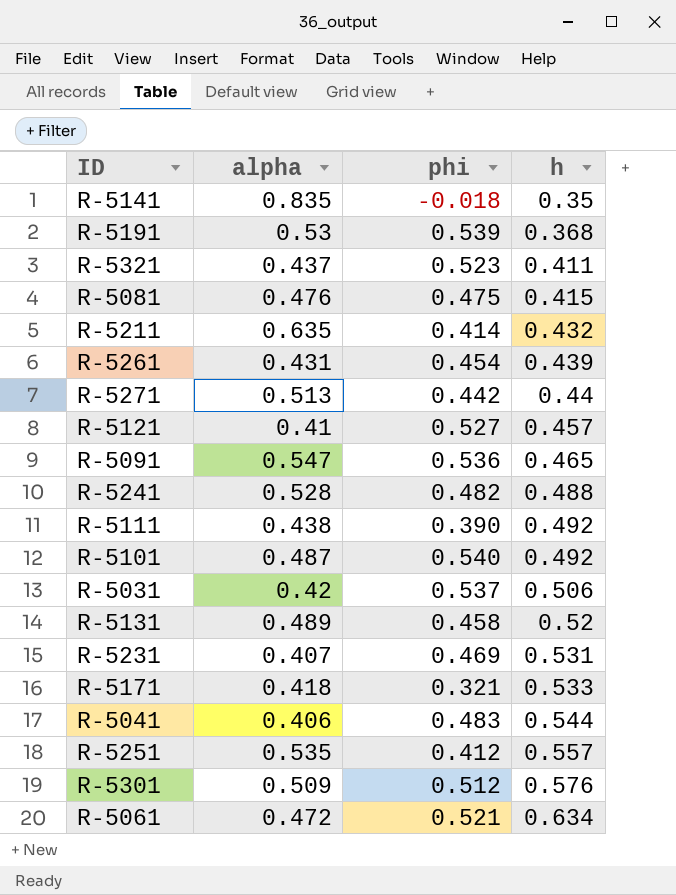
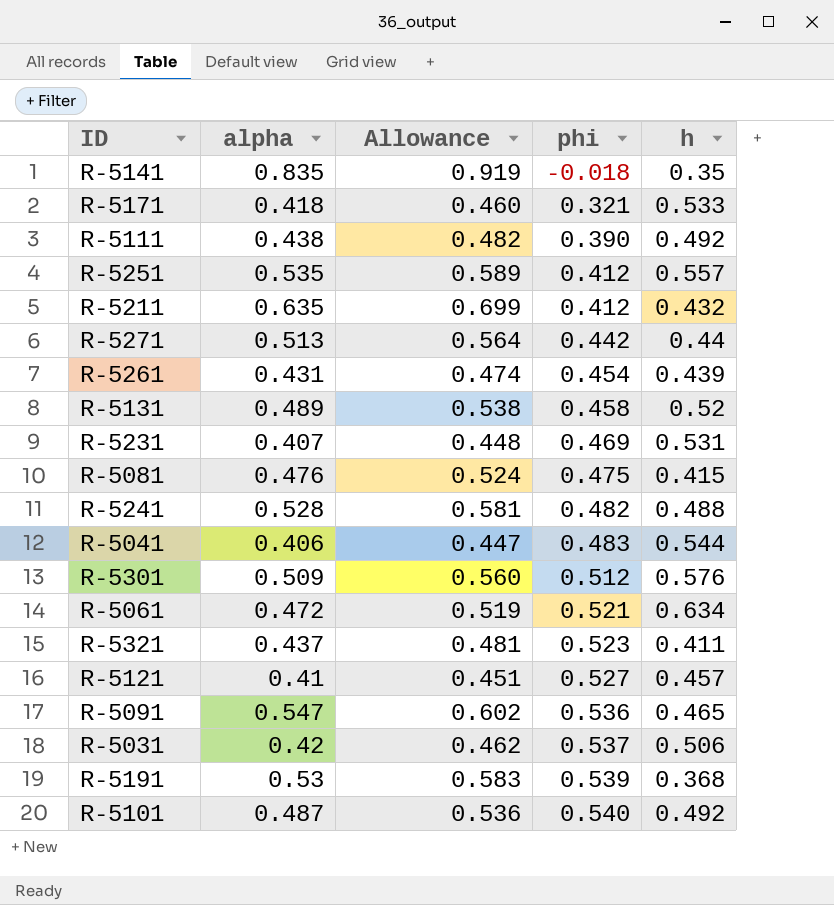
row order: h ascending -> phi ascending
column Allowance | formula: none -> [alpha] * 1.1
R-5211 | phi: 0.414 -> 0.412

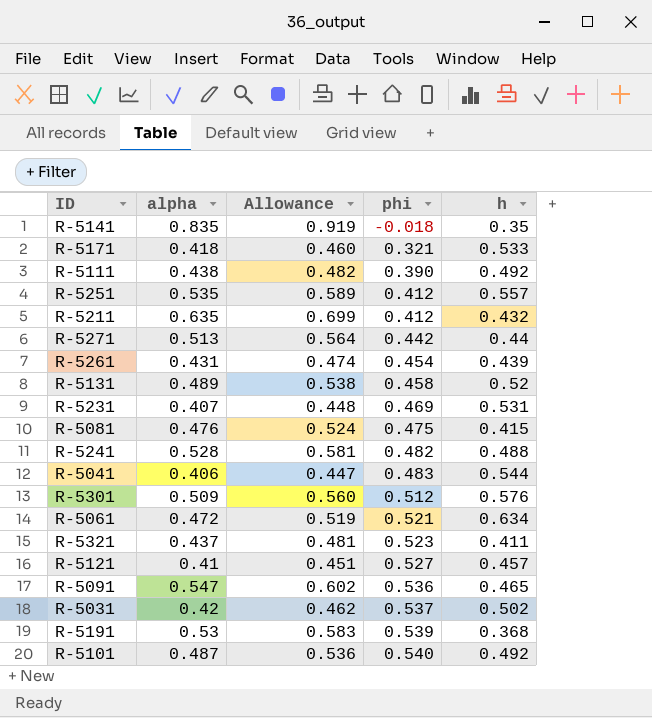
R-5031 | h: 0.506 -> 0.502

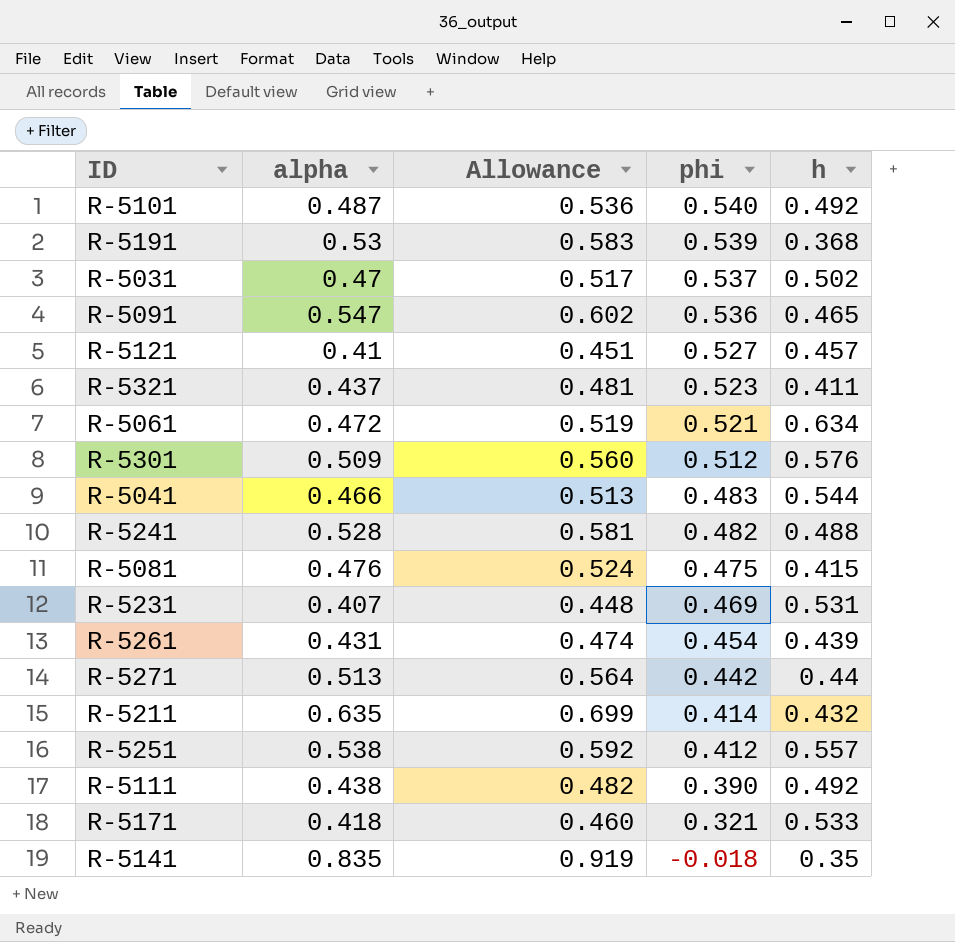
row order: phi ascending -> phi descending
row R-5131: 0.489 | 0.538 | 0.458 | 0.52 -> none
R-5031 | alpha: 0.42 -> 0.47
R-5031 | Allowance: 0.462 -> 0.517
R-5041 | alpha: 0.406 -> 0.466
R-5041 | Allowance: 0.447 -> 0.513
R-5211 | phi: 0.412 -> 0.414
R-5251 | alpha: 0.535 -> 0.538
R-5251 | Allowance: 0.589 -> 0.592

